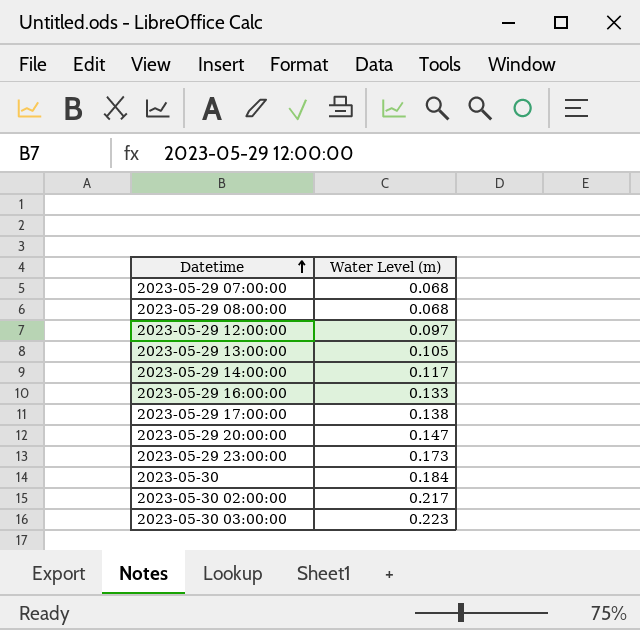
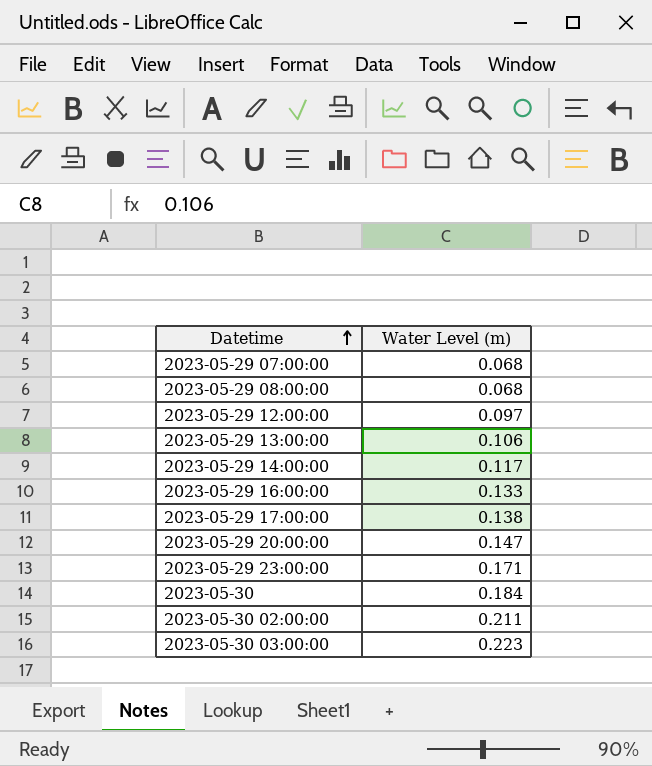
2023-05-29 13:00:00 | Water Level (m): 0.105 -> 0.106
2023-05-29 23:00:00 | Water Level (m): 0.173 -> 0.171
2023-05-30 02:00:00 | Water Level (m): 0.217 -> 0.211

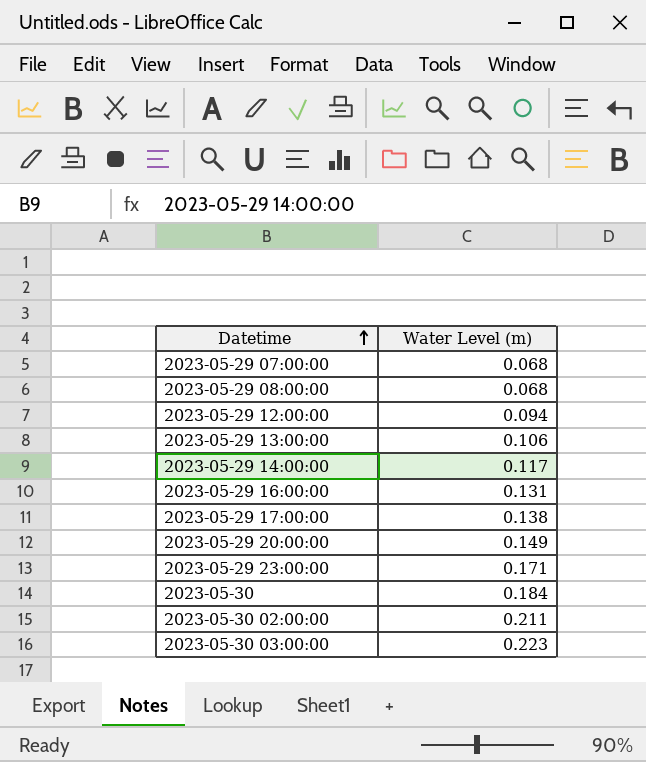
2023-05-29 12:00:00 | Water Level (m): 0.097 -> 0.094
2023-05-29 16:00:00 | Water Level (m): 0.133 -> 0.131
2023-05-29 20:00:00 | Water Level (m): 0.147 -> 0.149

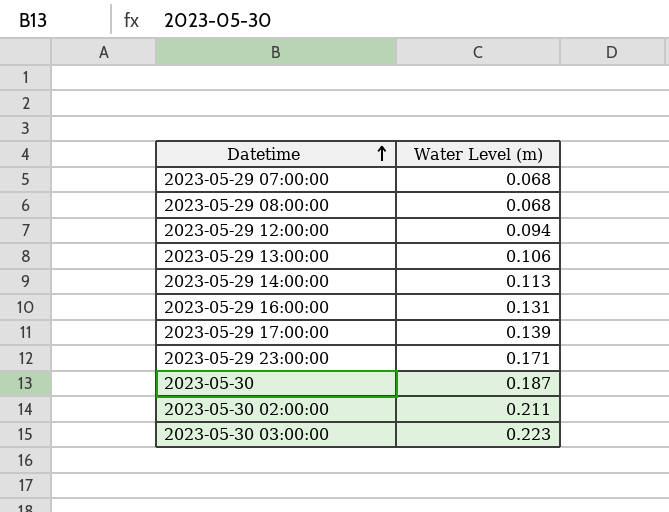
row 2023-05-29 20:00:00: 0.149 -> none
2023-05-29 14:00:00 | Water Level (m): 0.117 -> 0.113
2023-05-29 17:00:00 | Water Level (m): 0.138 -> 0.139
2023-05-30 | Water Level (m): 0.184 -> 0.187

